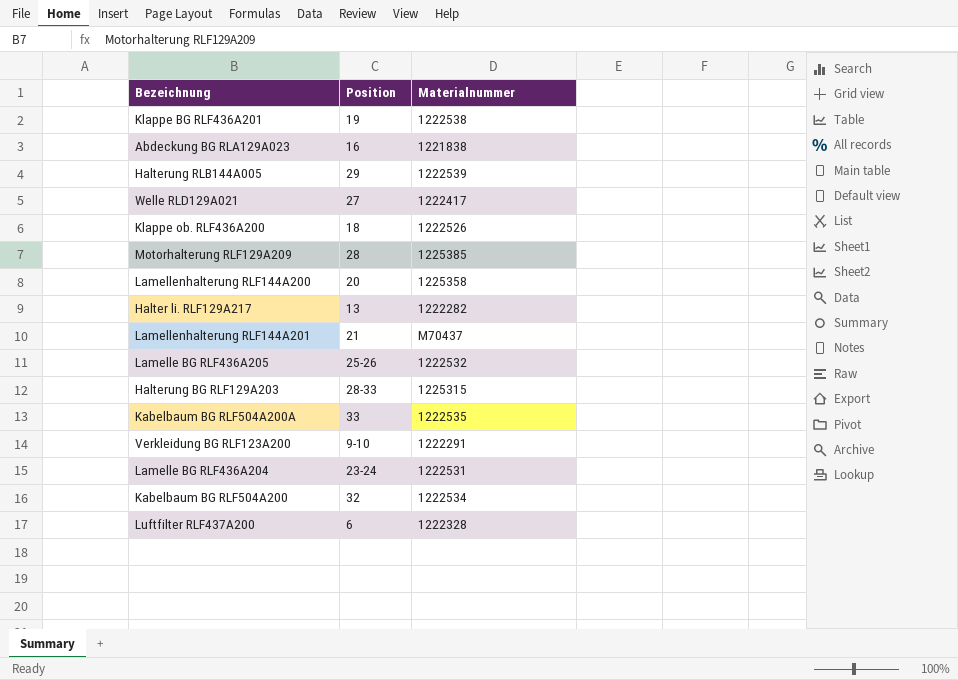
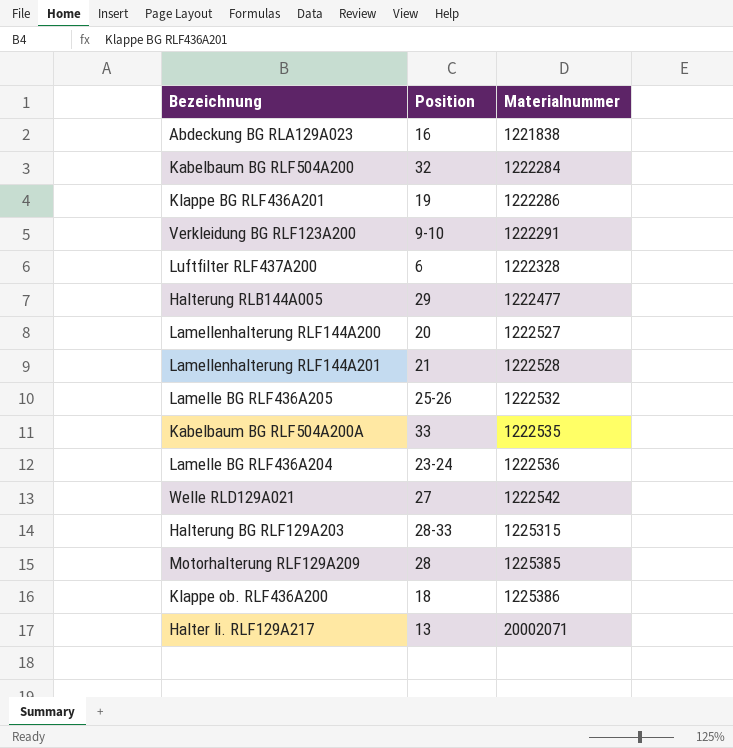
row order: none -> Materialnummer ascending
Kabelbaum BG RLF504A200 | Materialnummer: 1222534 -> 1222284
Klappe BG RLF436A201 | Materialnummer: 1222538 -> 1222286
Halterung RLB144A005 | Materialnummer: 1222539 -> 1222477
Lamellenhalterung RLF144A200 | Materialnummer: 1225358 -> 1222527
Lamellenhalterung RLF144A201 | Materialnummer: M70437 -> 1222528
Lamelle BG RLF436A204 | Materialnummer: 1222531 -> 1222536
Welle RLD129A021 | Materialnummer: 1222417 -> 1222542
Klappe ob. RLF436A200 | Materialnummer: 1222526 -> 1225386
Halter li. RLF129A217 | Materialnummer: 1222282 -> 20002071

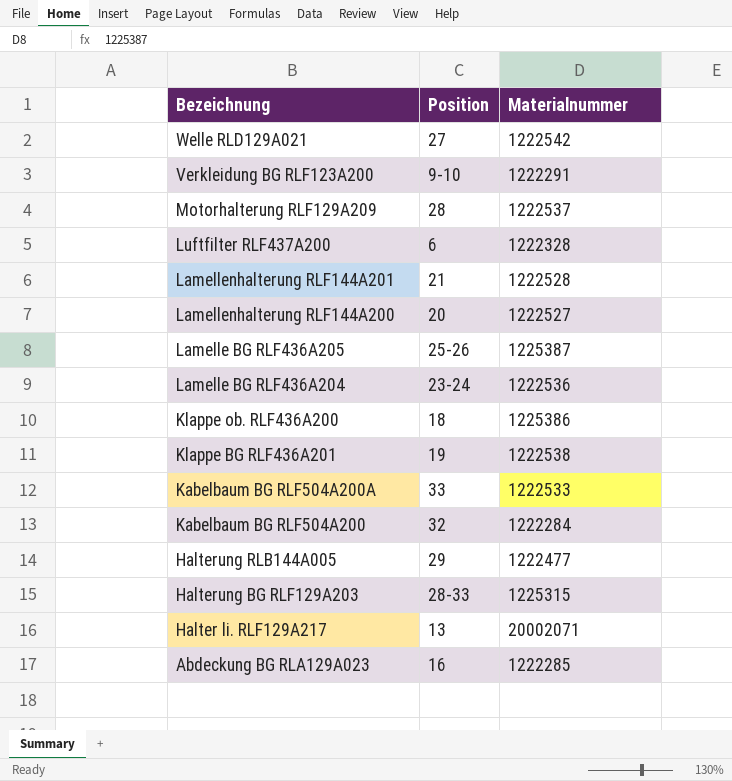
row order: Materialnummer ascending -> Bezeichnung descending
Motorhalterung RLF129A209 | Materialnummer: 1225385 -> 1222537
Lamelle BG RLF436A205 | Materialnummer: 1222532 -> 1225387
Klappe BG RLF436A201 | Materialnummer: 1222286 -> 1222538
Kabelbaum BG RLF504A200A | Materialnummer: 1222535 -> 1222533
Abdeckung BG RLA129A023 | Materialnummer: 1221838 -> 1222285

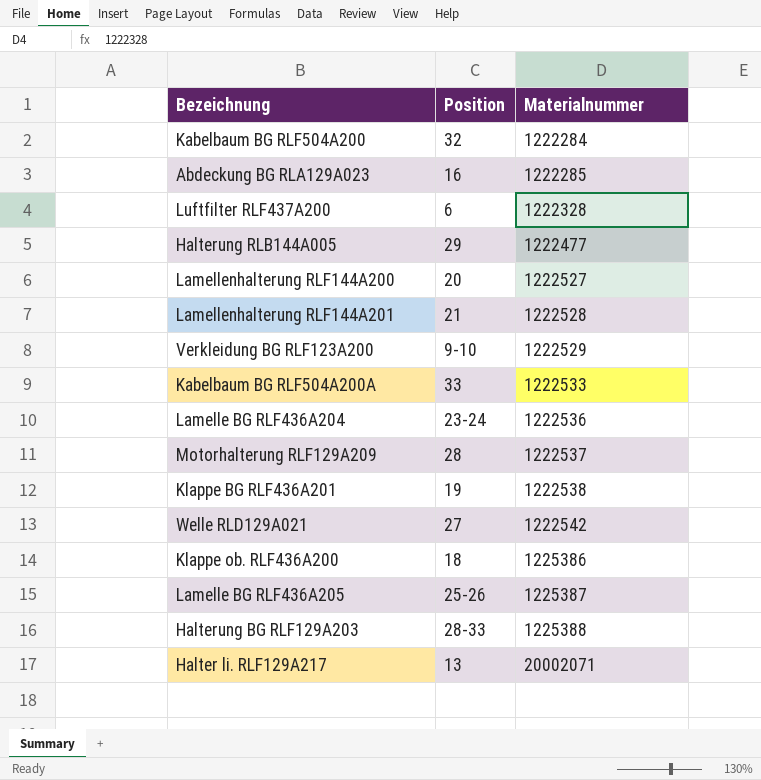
row order: Bezeichnung descending -> Materialnummer ascending
Verkleidung BG RLF123A200 | Materialnummer: 1222291 -> 1222529
Halterung BG RLF129A203 | Materialnummer: 1225315 -> 1225388

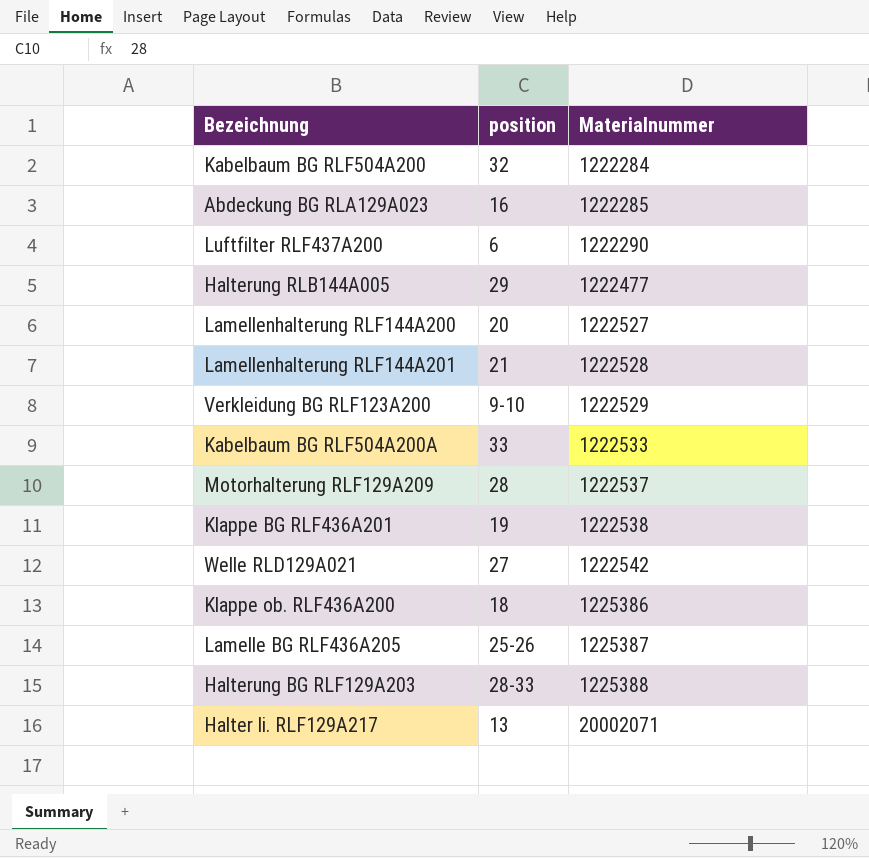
column name: Position -> position
row Lamelle BG RLF436A204: 23-24 | 1222536 -> none
Luftfilter RLF437A200 | Materialnummer: 1222328 -> 1222290

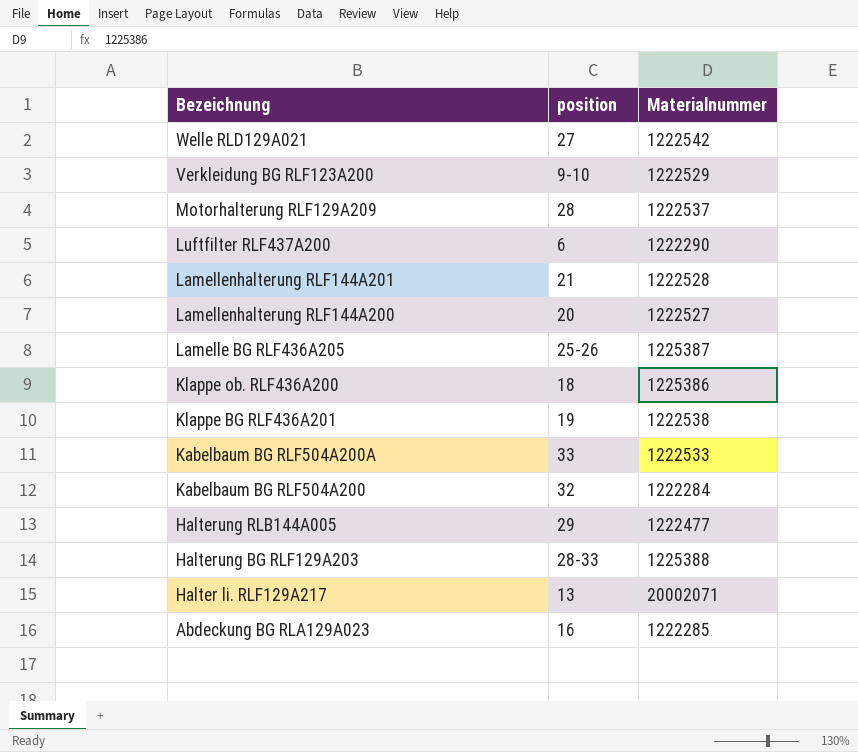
row order: Materialnummer ascending -> Bezeichnung descending

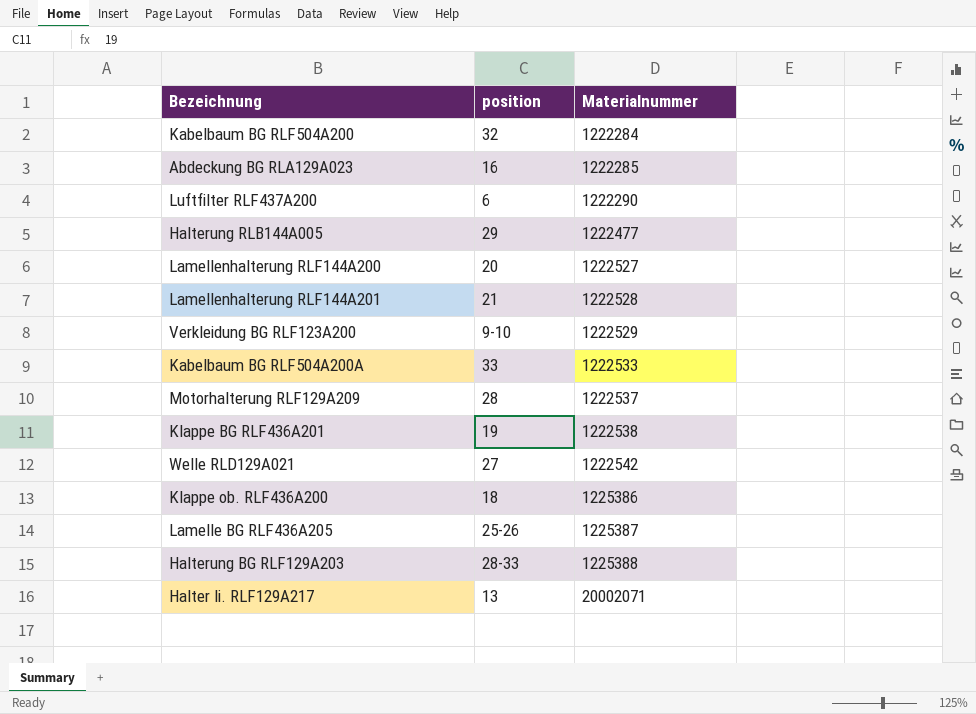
row order: Bezeichnung descending -> Materialnummer ascending

